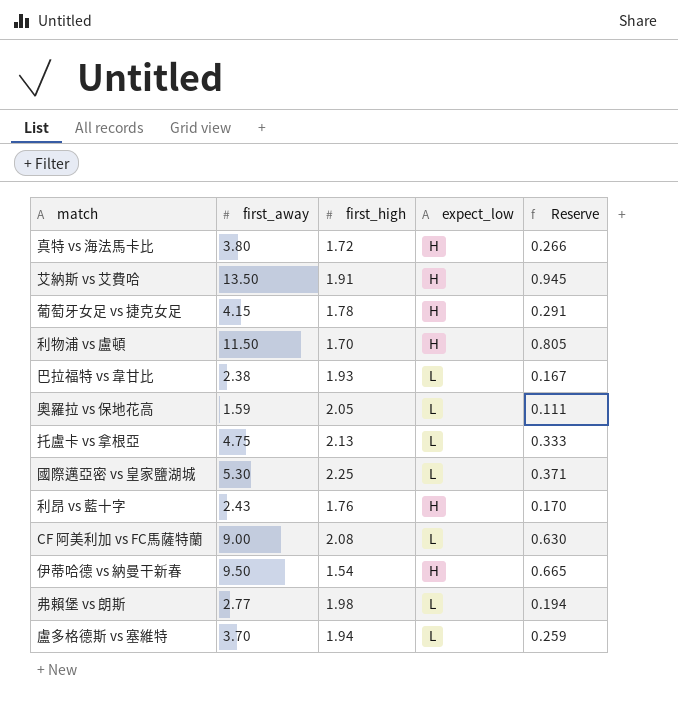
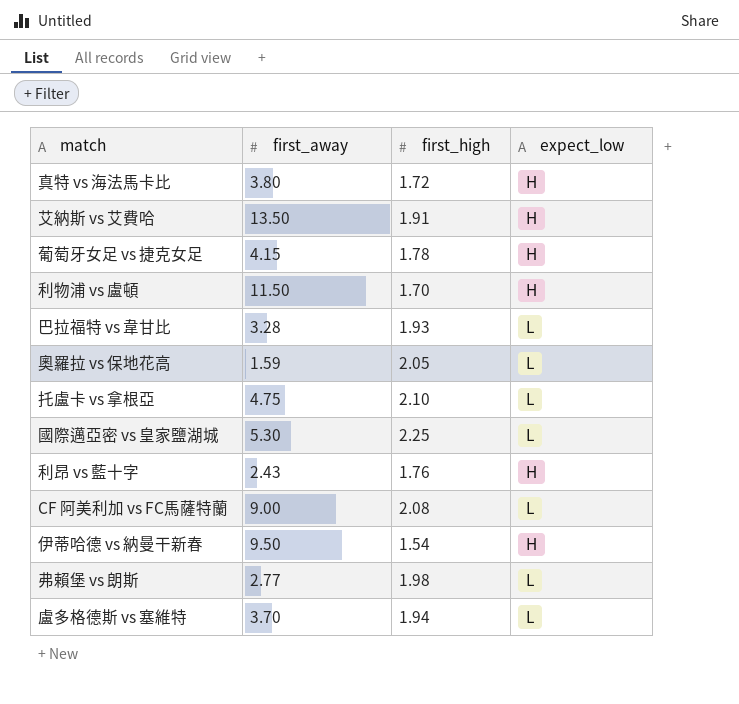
column Reserve | formula: [first_away] * 0.07 -> none
巴拉福特 vs 韋甘比 | first_away: 2.38 -> 3.28
托盧卡 vs 拿根亞 | first_high: 2.13 -> 2.10

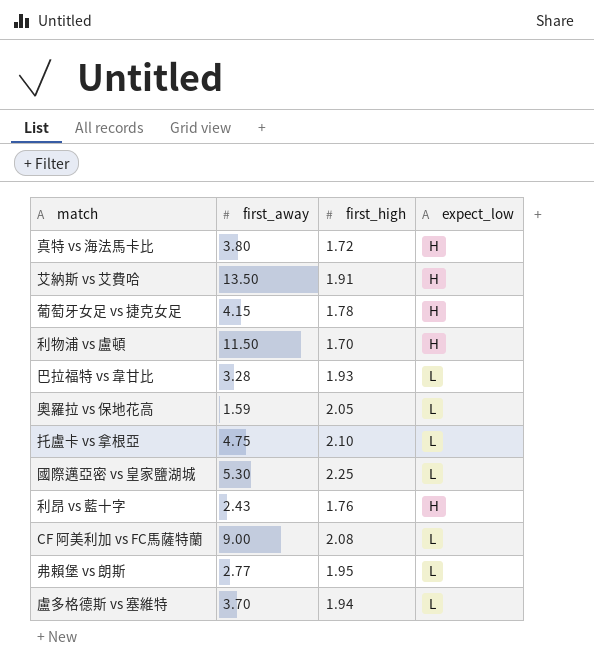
row 伊蒂哈德 vs 納曼干新春: 9.50 | 1.54 | H -> none
弗賴堡 vs 朗斯 | first_high: 1.98 -> 1.95

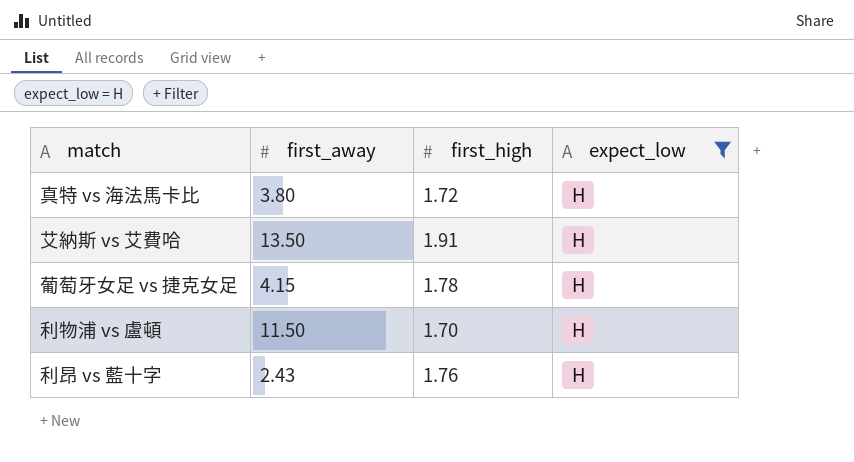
filter: none -> expect_low = H

